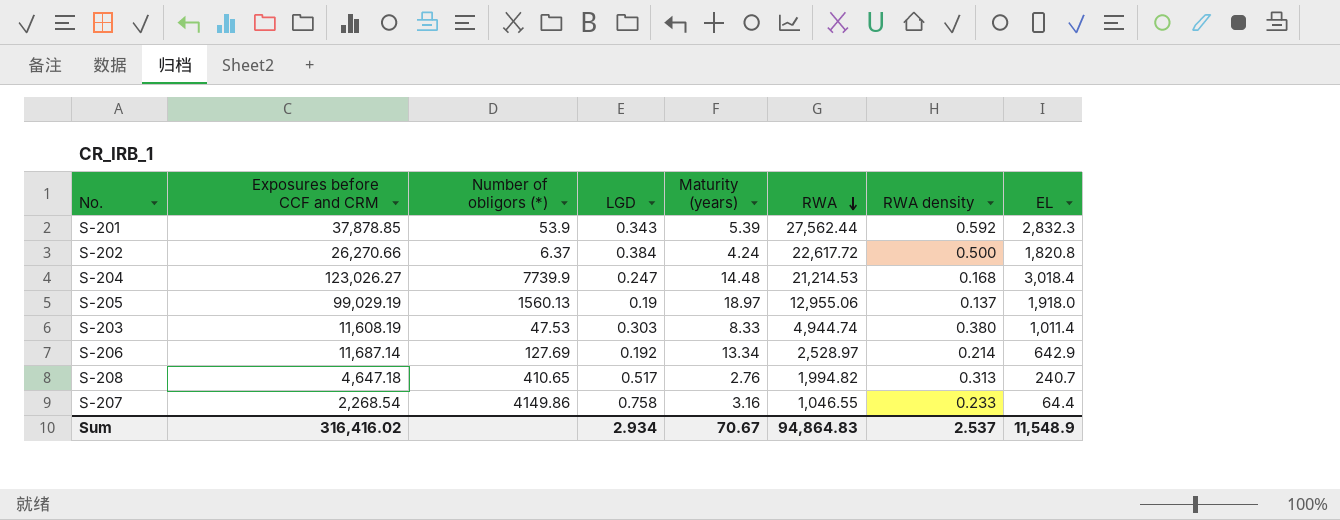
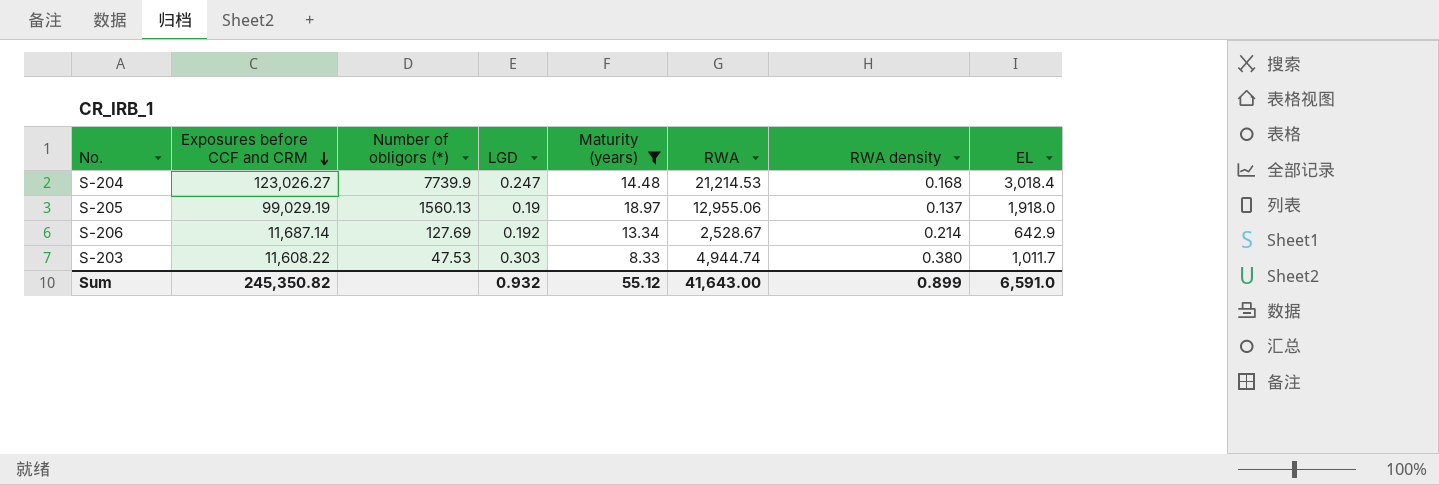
filter: none -> Maturity (years) >= 8.33
row order: RWA descending -> Exposures before CCF and CRM descending
S-206 | RWA: 2,528.97 -> 2,528.67
S-203 | Exposures before CCF and CRM: 11,608.19 -> 11,608.22
S-203 | EL: 1,011.4 -> 1,011.7
Sum | Exposures before CCF and CRM: 316,416.02 -> 245,350.82
Sum | LGD: 2.934 -> 0.932
Sum | Maturity (years): 70.67 -> 55.12
Sum | RWA: 94,864.83 -> 41,643.00
Sum | RWA density: 2.537 -> 0.899
Sum | EL: 11,548.9 -> 6,591.0

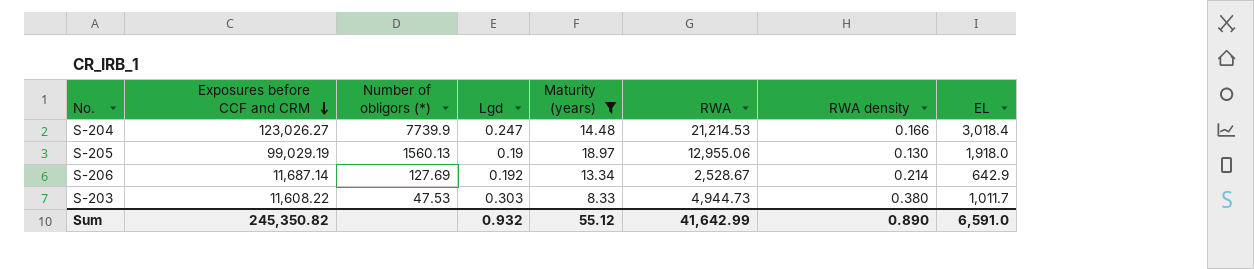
column name: LGD -> Lgd
S-204 | RWA density: 0.168 -> 0.166
S-205 | RWA density: 0.137 -> 0.130
S-203 | RWA: 4,944.74 -> 4,944.73
Sum | RWA: 41,643.00 -> 41,642.99
Sum | RWA density: 0.899 -> 0.890

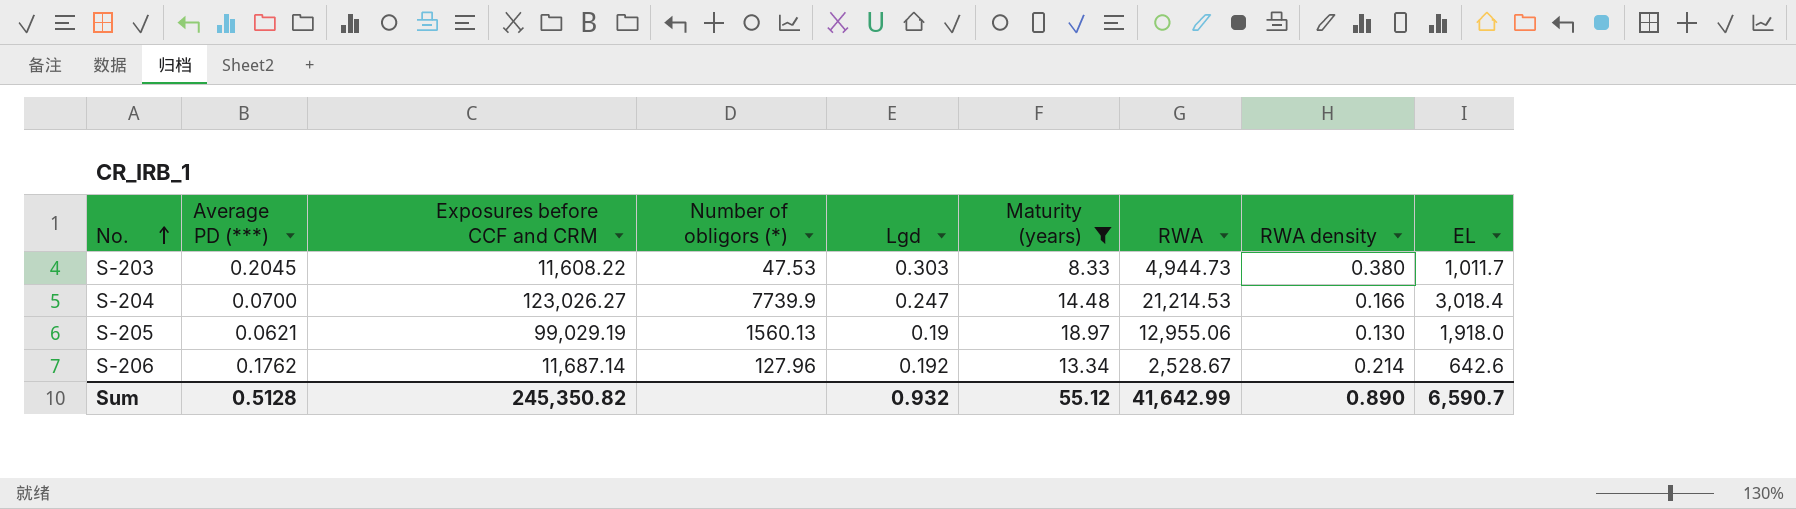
row order: Exposures before CCF and CRM descending -> No. ascending
column Average PD (***) | position: none -> 2
S-206 | Number of obligors (*): 127.69 -> 127.96
S-206 | EL: 642.9 -> 642.6
Sum | EL: 6,591.0 -> 6,590.7

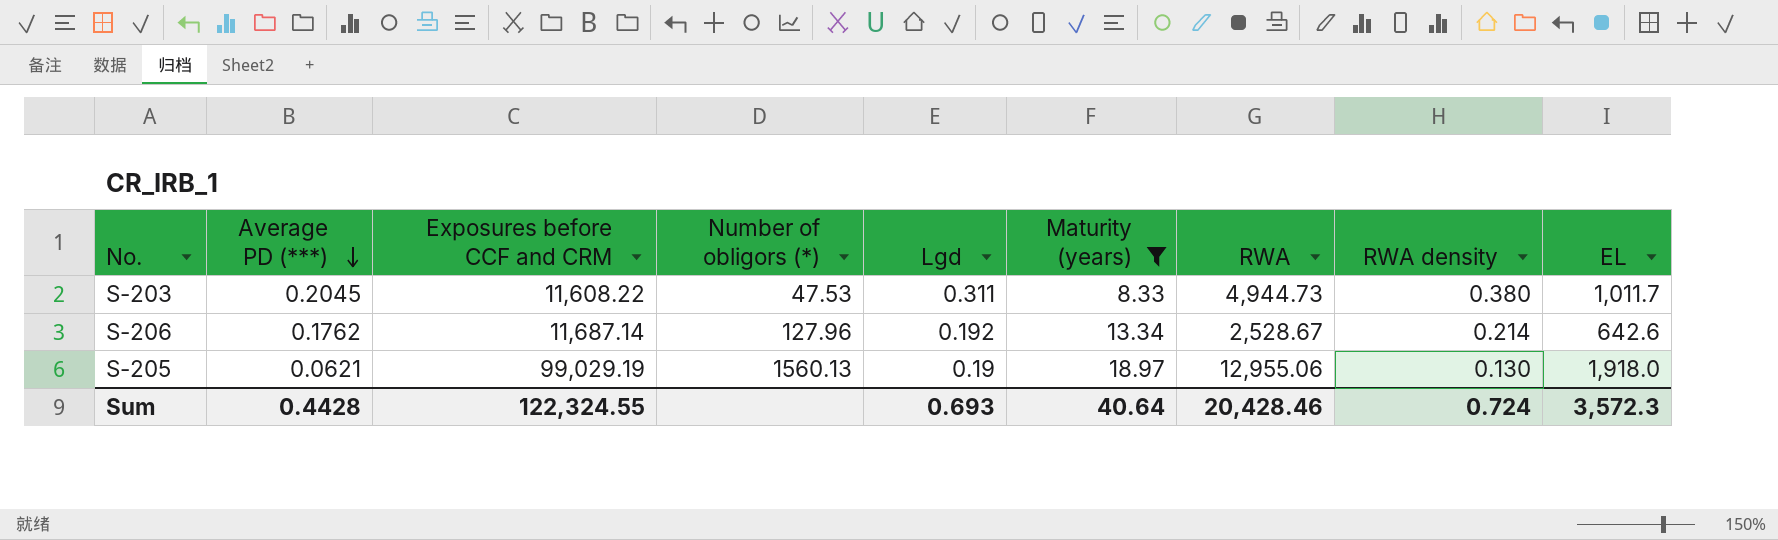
row order: No. ascending -> Average PD (***) descending
row S-204: 0.0700 | 123,026.27 | 7739.9 | 0.247 | 14.48 | 21,214.53 | 0.166 | 3,018.4 -> none
S-203 | Lgd: 0.303 -> 0.311
Sum | Average PD (***): 0.5128 -> 0.4428
Sum | Exposures before CCF and CRM: 245,350.82 -> 122,324.55
Sum | Lgd: 0.932 -> 0.693
Sum | Maturity (years): 55.12 -> 40.64
Sum | RWA: 41,642.99 -> 20,428.46
Sum | RWA density: 0.890 -> 0.724
Sum | EL: 6,590.7 -> 3,572.3

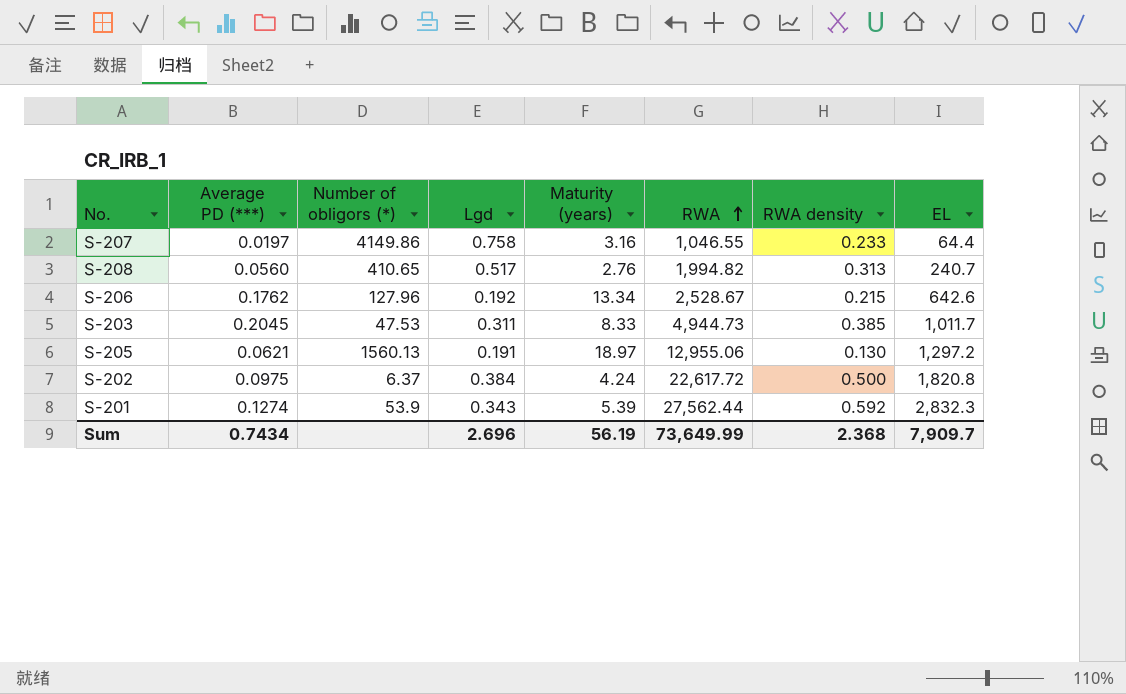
filter: Maturity (years) >= 8.33 -> none
row order: Average PD (***) descending -> RWA ascending
column Exposures before CCF and CRM | position: 3 -> none
S-206 | RWA density: 0.214 -> 0.215
S-203 | RWA density: 0.380 -> 0.385
S-205 | Lgd: 0.19 -> 0.191
S-205 | EL: 1,918.0 -> 1,297.2
Sum | Average PD (***): 0.4428 -> 0.7434
Sum | Lgd: 0.693 -> 2.696
Sum | Maturity (years): 40.64 -> 56.19
Sum | RWA: 20,428.46 -> 73,649.99
Sum | RWA density: 0.724 -> 2.368
Sum | EL: 3,572.3 -> 7,909.7

